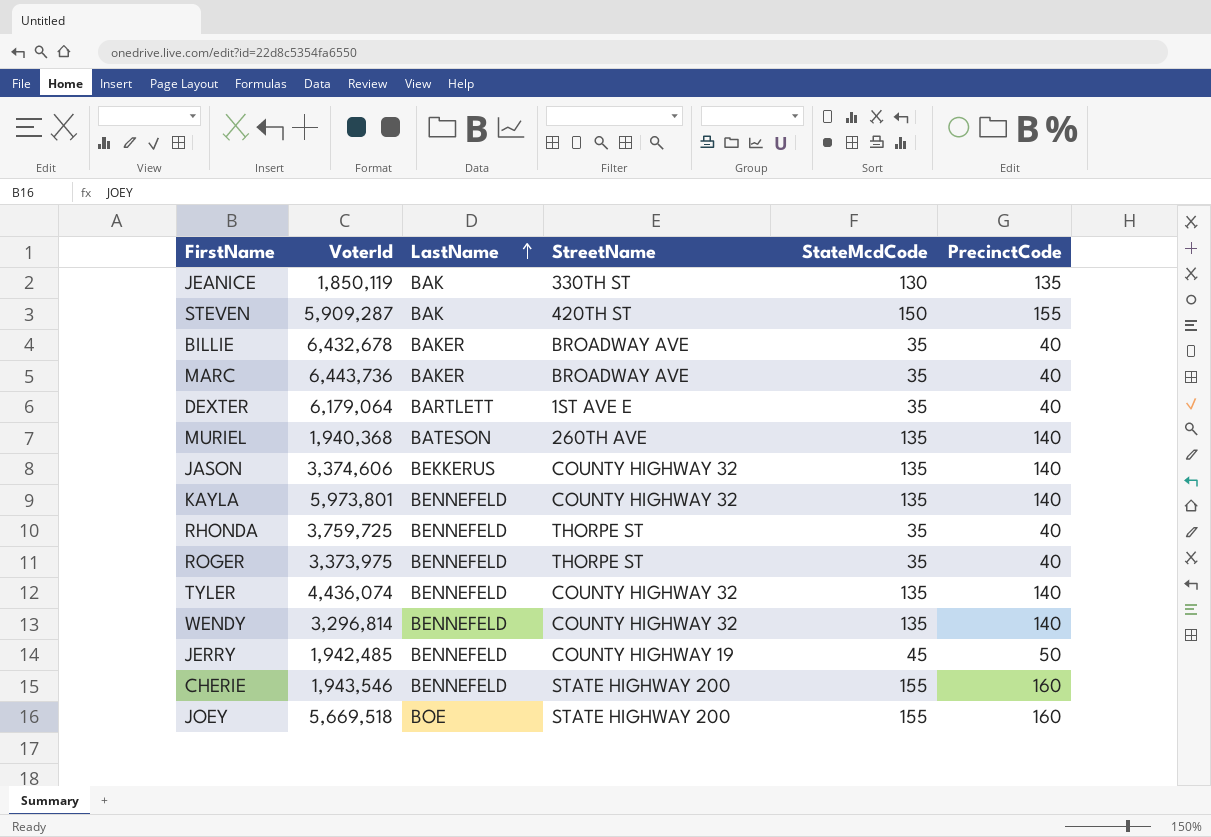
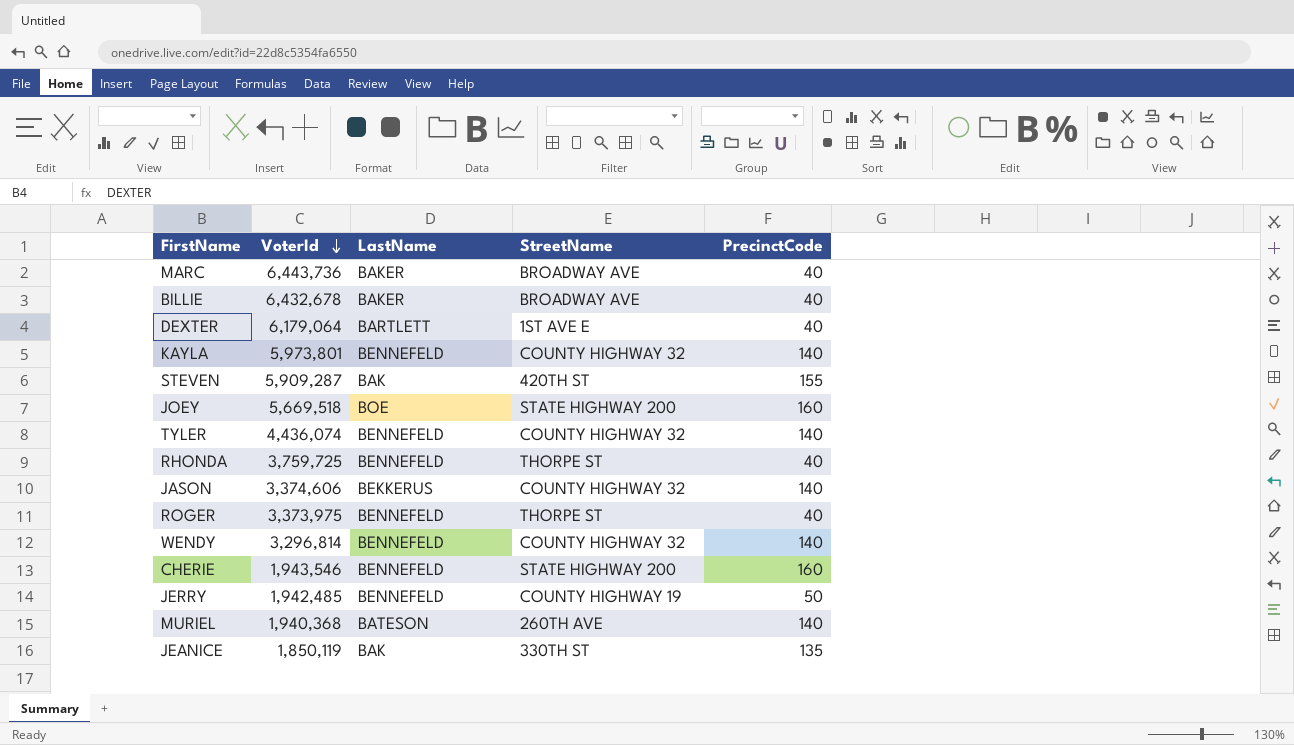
row order: LastName ascending -> VoterId descending
column StateMcdCode | position: 5 -> none

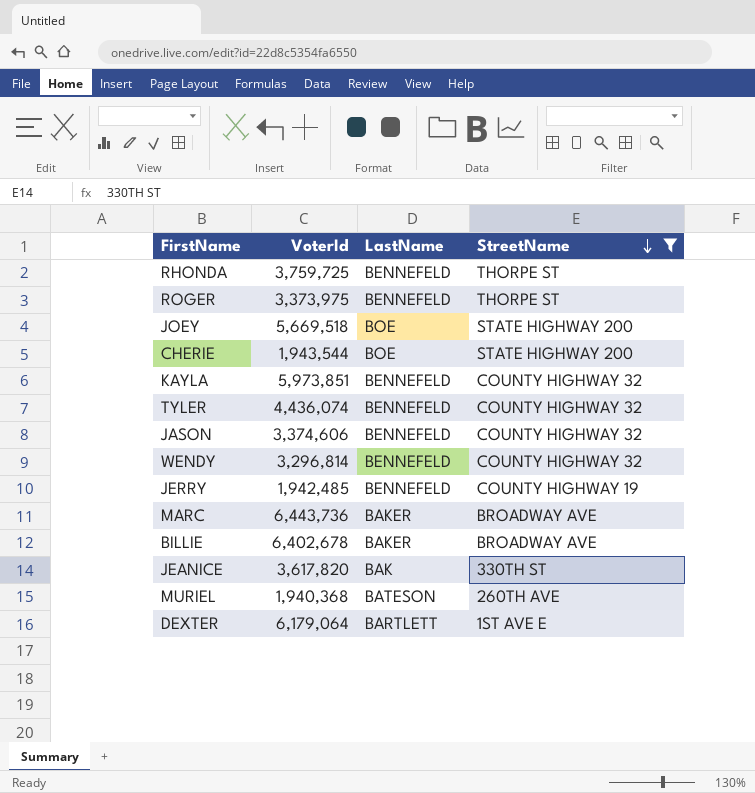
filter: none -> StreetName != 420TH ST
row order: VoterId descending -> StreetName descending
column PrecinctCode | position: 5 -> none
CHERIE | VoterId: 1,943,546 -> 1,943,544
CHERIE | LastName: BENNEFELD -> BOE
KAYLA | VoterId: 5,973,801 -> 5,973,851
JASON | LastName: BEKKERUS -> BENNEFELD
BILLIE | VoterId: 6,432,678 -> 6,402,678
JEANICE | VoterId: 1,850,119 -> 3,617,820

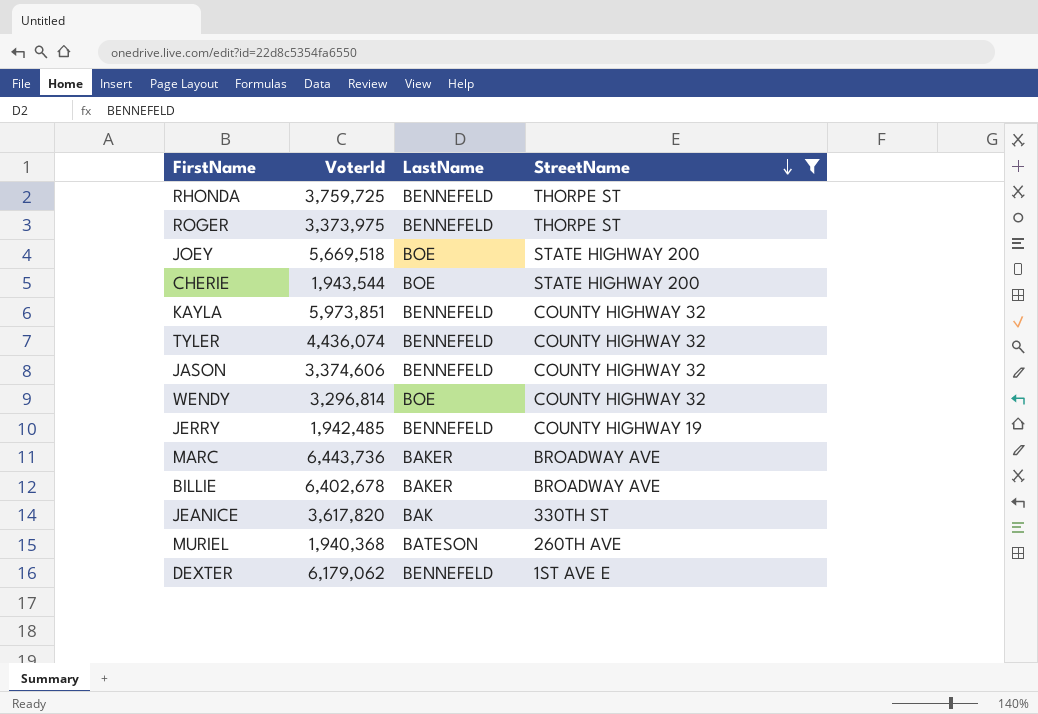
WENDY | LastName: BENNEFELD -> BOE
DEXTER | VoterId: 6,179,064 -> 6,179,062
DEXTER | LastName: BARTLETT -> BENNEFELD

